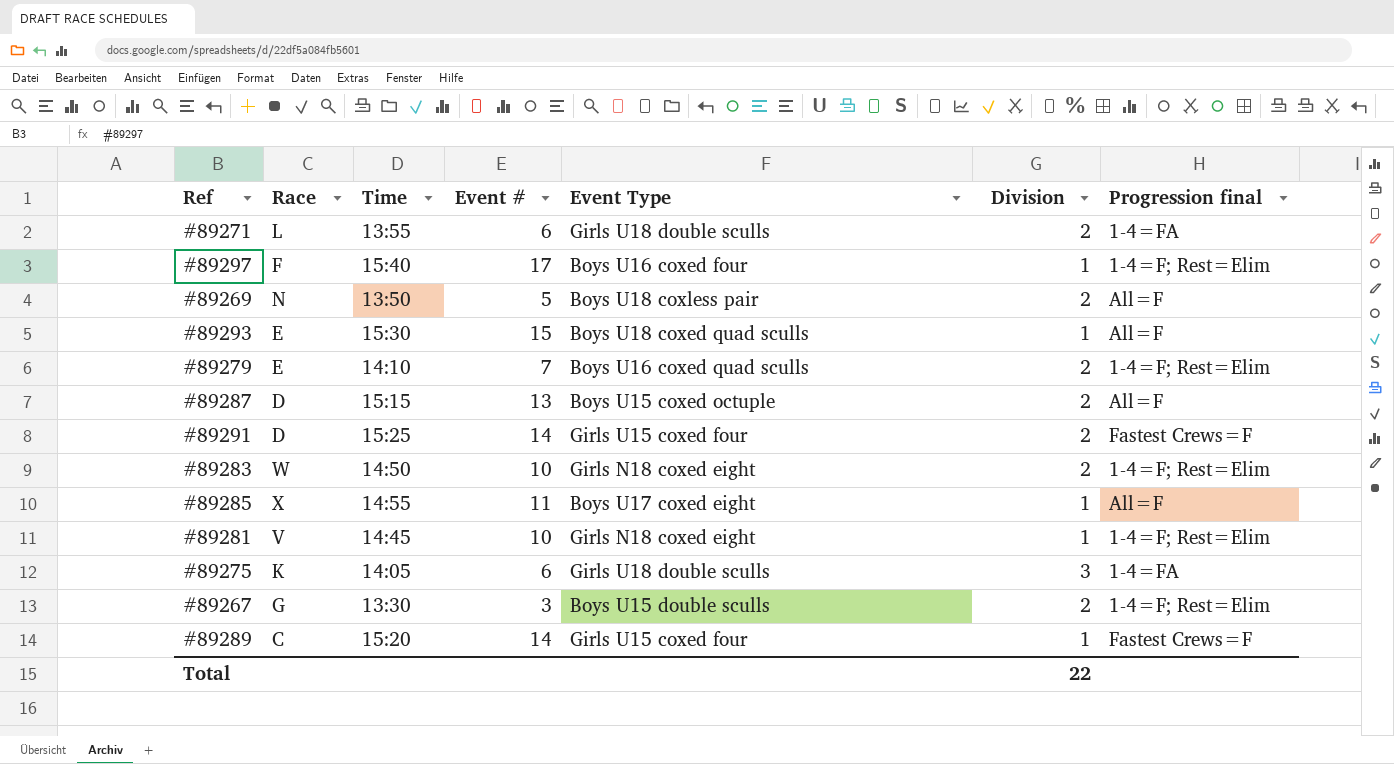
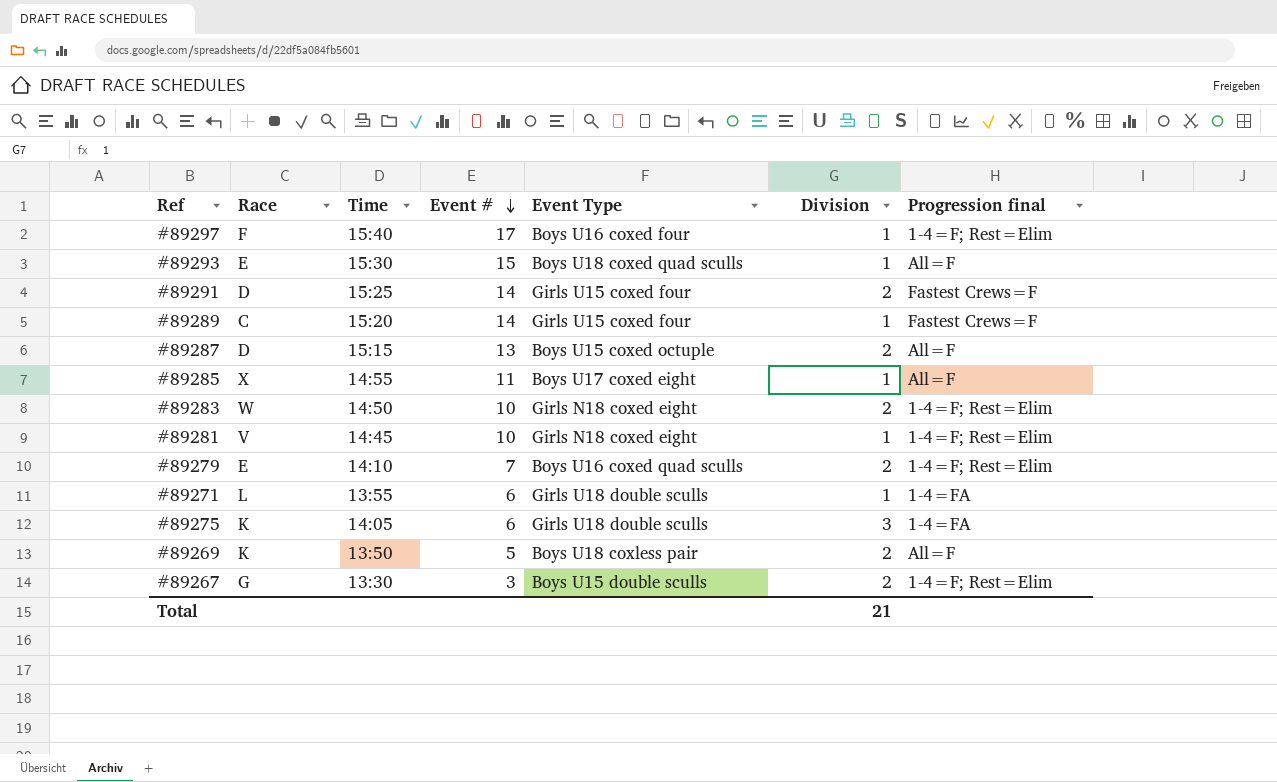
row order: none -> Event # descending
#89271 | Division: 2 -> 1
#89269 | Race: N -> K
Total | Division: 22 -> 21

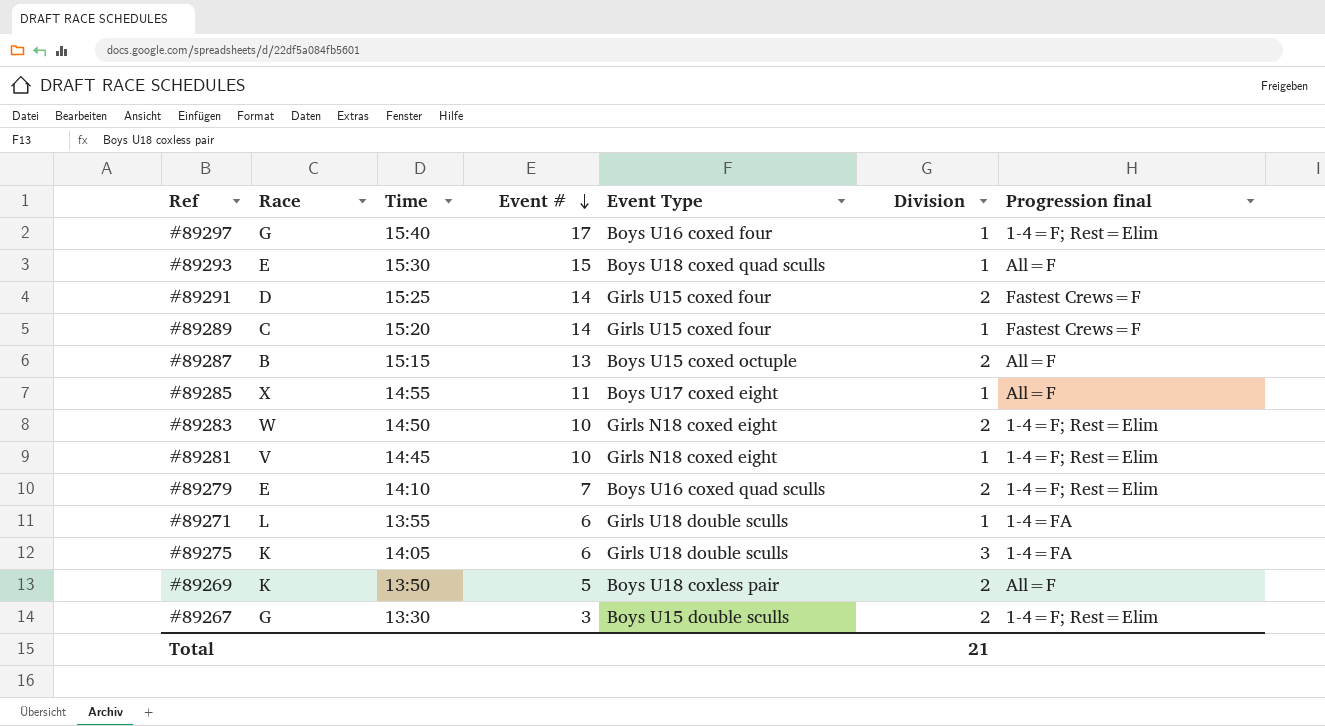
#89297 | Race: F -> G
#89287 | Race: D -> B

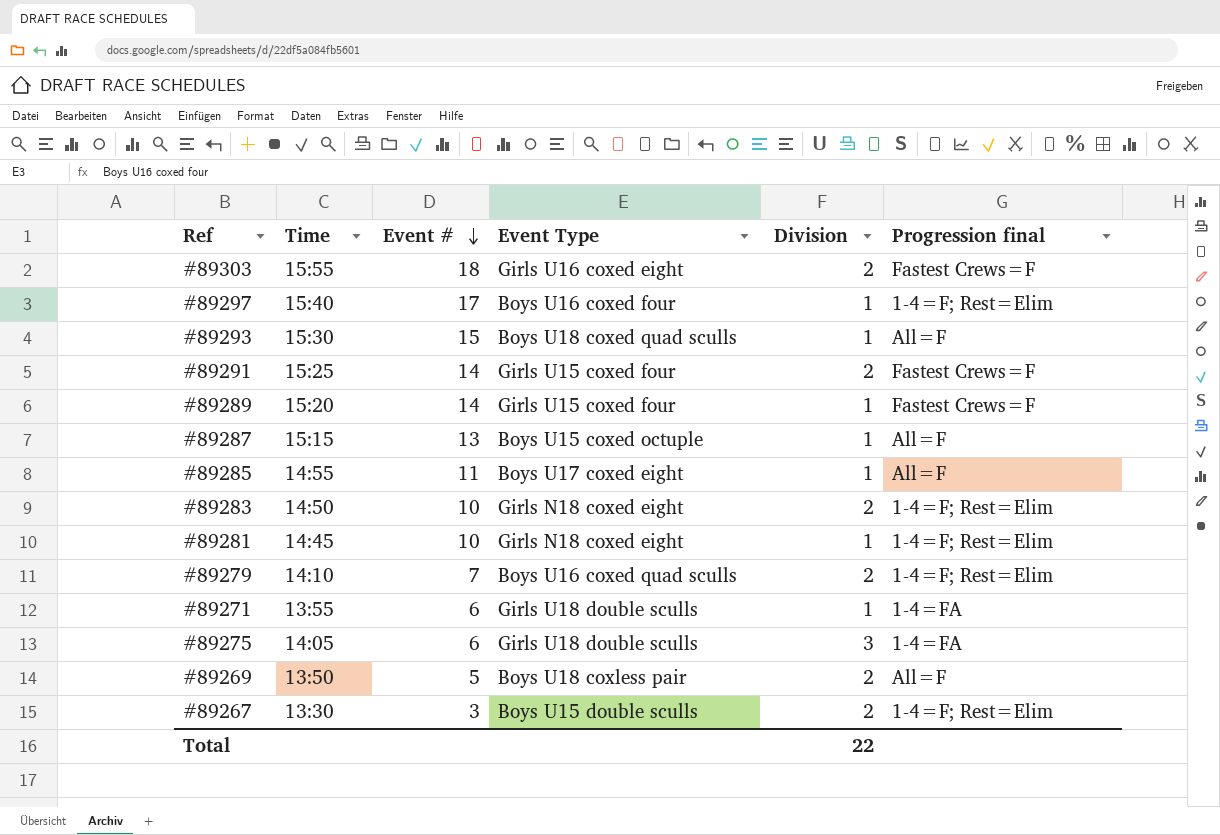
column Race | position: 2 -> none
row #89303: none -> 15:55 | 18 | Girls U16 coxed eight | 2 | Fastest Crews=F
#89287 | Division: 2 -> 1
Total | Division: 21 -> 22

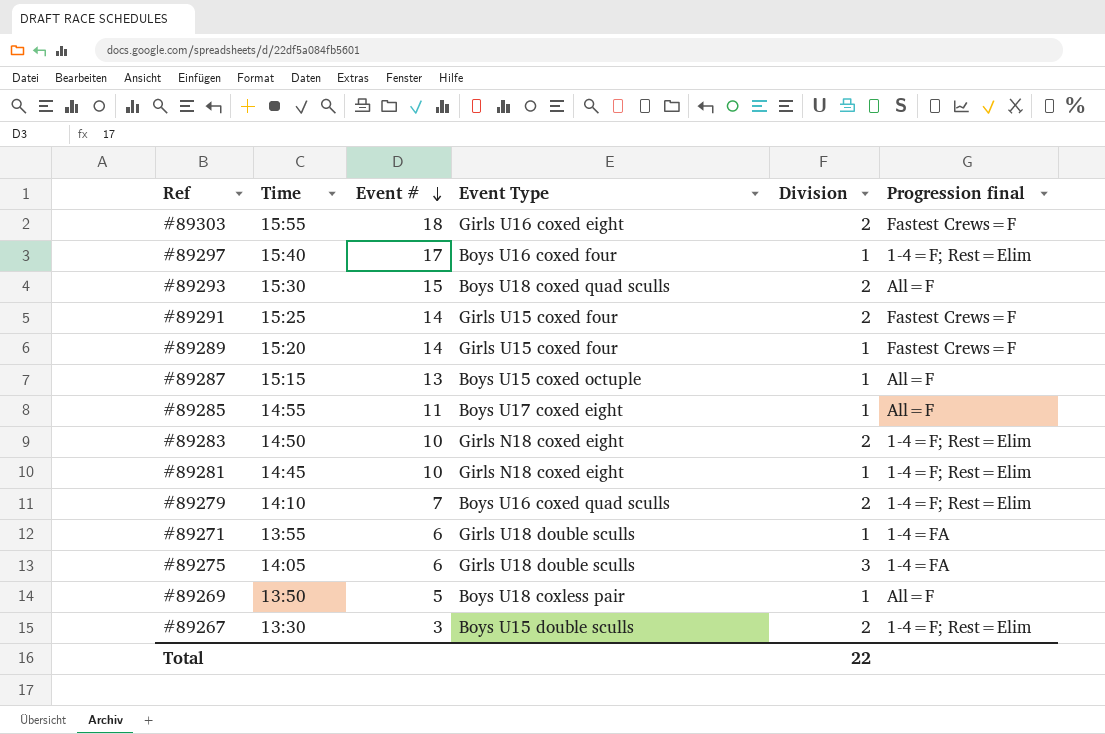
#89293 | Division: 1 -> 2
#89269 | Division: 2 -> 1

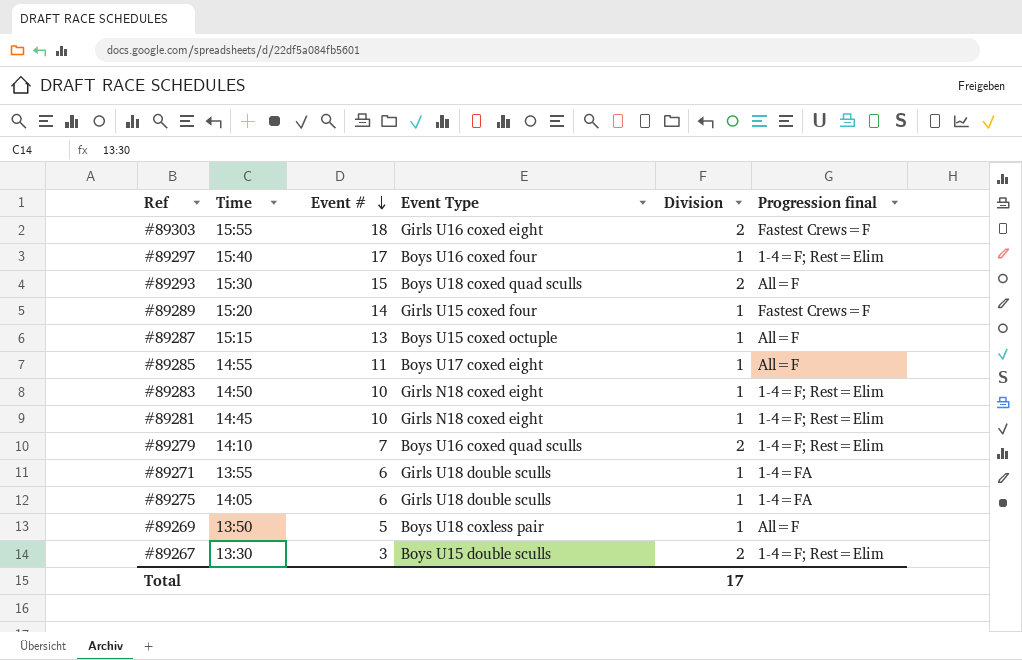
row #89291: 15:25 | 14 | Girls U15 coxed four | 2 | Fastest Crews=F -> none
#89283 | Division: 2 -> 1
#89275 | Division: 3 -> 1
Total | Division: 22 -> 17

